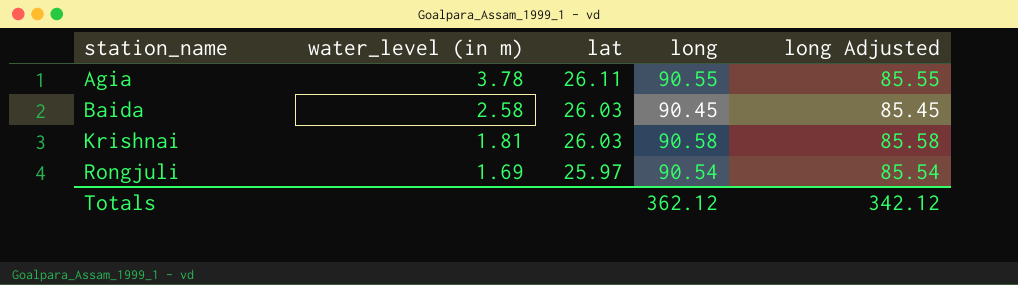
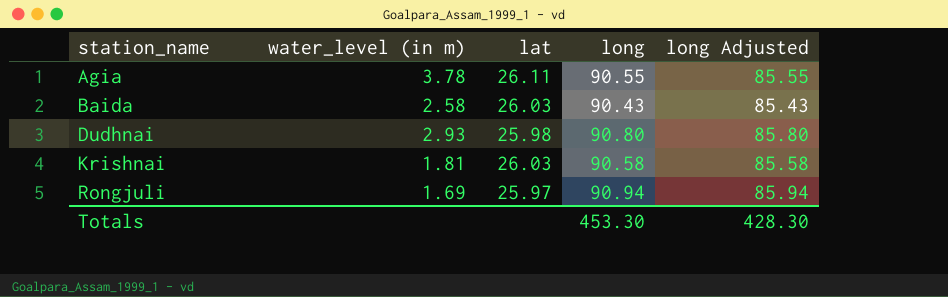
Baida | long: 90.45 -> 90.43
Baida | long Adjusted: 85.45 -> 85.43
row Dudhnai: none -> 2.93 | 25.98 | 90.80 | 85.80
Rongjuli | long: 90.54 -> 90.94
Rongjuli | long Adjusted: 85.54 -> 85.94
Totals | long: 362.12 -> 453.30
Totals | long Adjusted: 342.12 -> 428.30

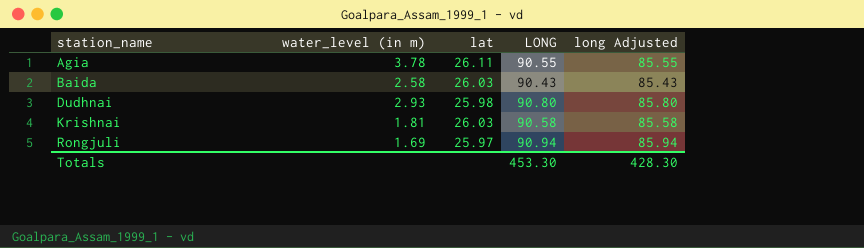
column name: long -> LONG

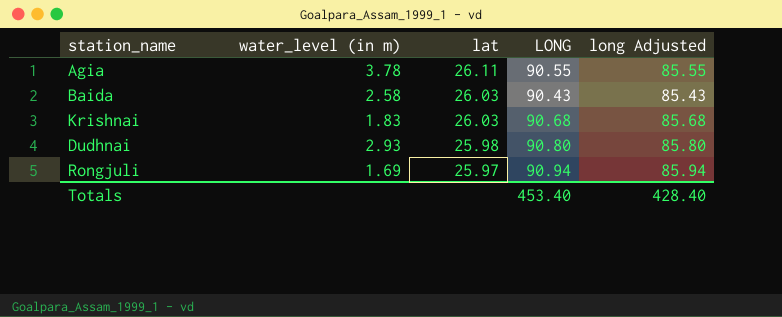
row order: station_name ascending -> lat descending
Krishnai | water_level (in m): 1.81 -> 1.83
Krishnai | LONG: 90.58 -> 90.68
Krishnai | long Adjusted: 85.58 -> 85.68
Totals | LONG: 453.30 -> 453.40
Totals | long Adjusted: 428.30 -> 428.40

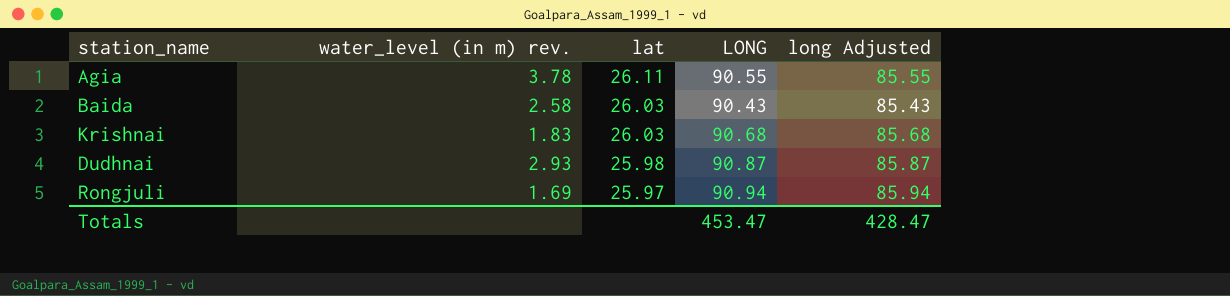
column name: water_level (in m) -> water_level (in m) rev.
Dudhnai | LONG: 90.80 -> 90.87
Dudhnai | long Adjusted: 85.80 -> 85.87
Totals | LONG: 453.40 -> 453.47
Totals | long Adjusted: 428.40 -> 428.47

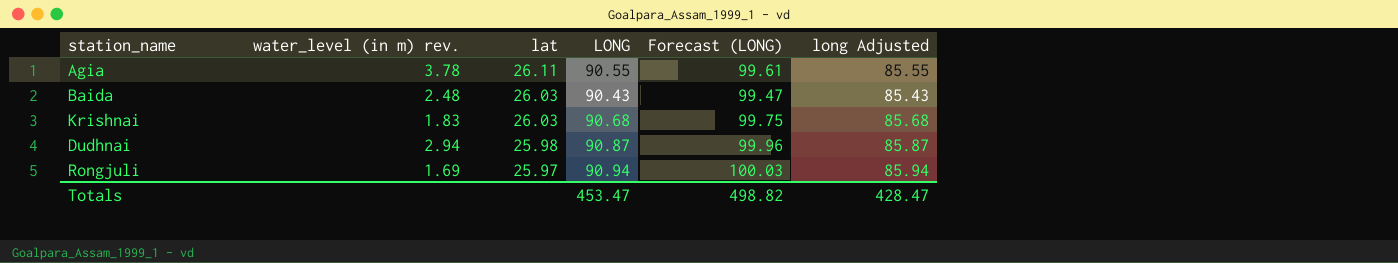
column Forecast (LONG) | formula: none -> [LONG] * 1.1
Baida | water_level (in m) rev.: 2.58 -> 2.48
Dudhnai | water_level (in m) rev.: 2.93 -> 2.94

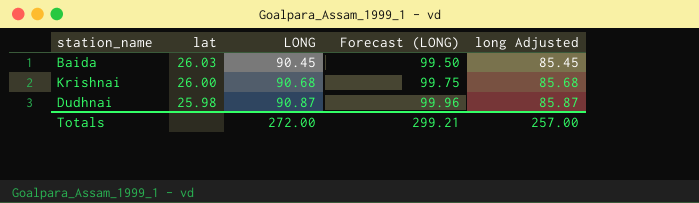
column water_level (in m) rev. | position: 2 -> none
row Agia: 3.78 | 26.11 | 90.55 | 99.61 | 85.55 -> none
row Rongjuli: 1.69 | 25.97 | 90.94 | 100.03 | 85.94 -> none
Baida | LONG: 90.43 -> 90.45
Baida | Forecast (LONG): 99.47 -> 99.50
Baida | long Adjusted: 85.43 -> 85.45
Krishnai | lat: 26.03 -> 26.00
Totals | LONG: 453.47 -> 272.00
Totals | Forecast (LONG): 498.82 -> 299.21
Totals | long Adjusted: 428.47 -> 257.00

